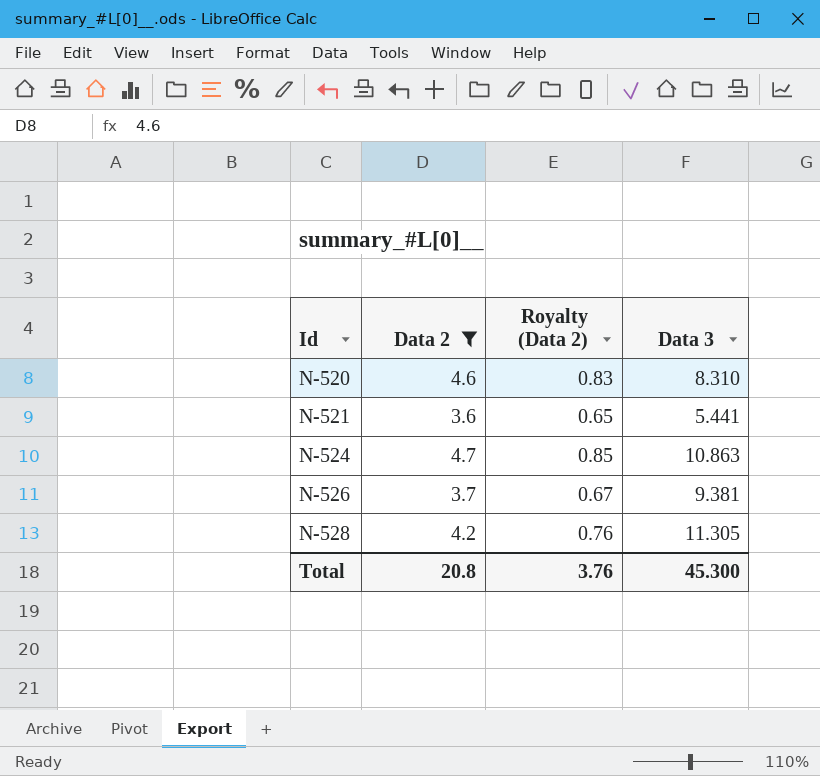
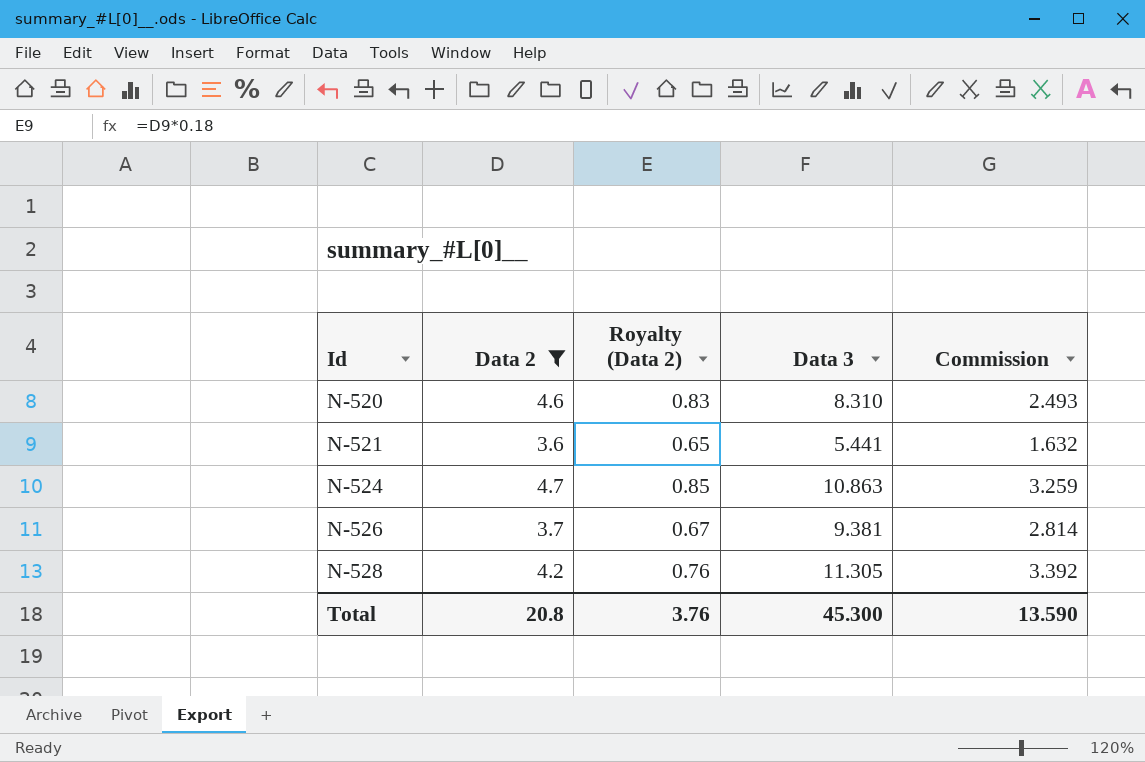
column Commission | formula: none -> [Data 3] * 0.3

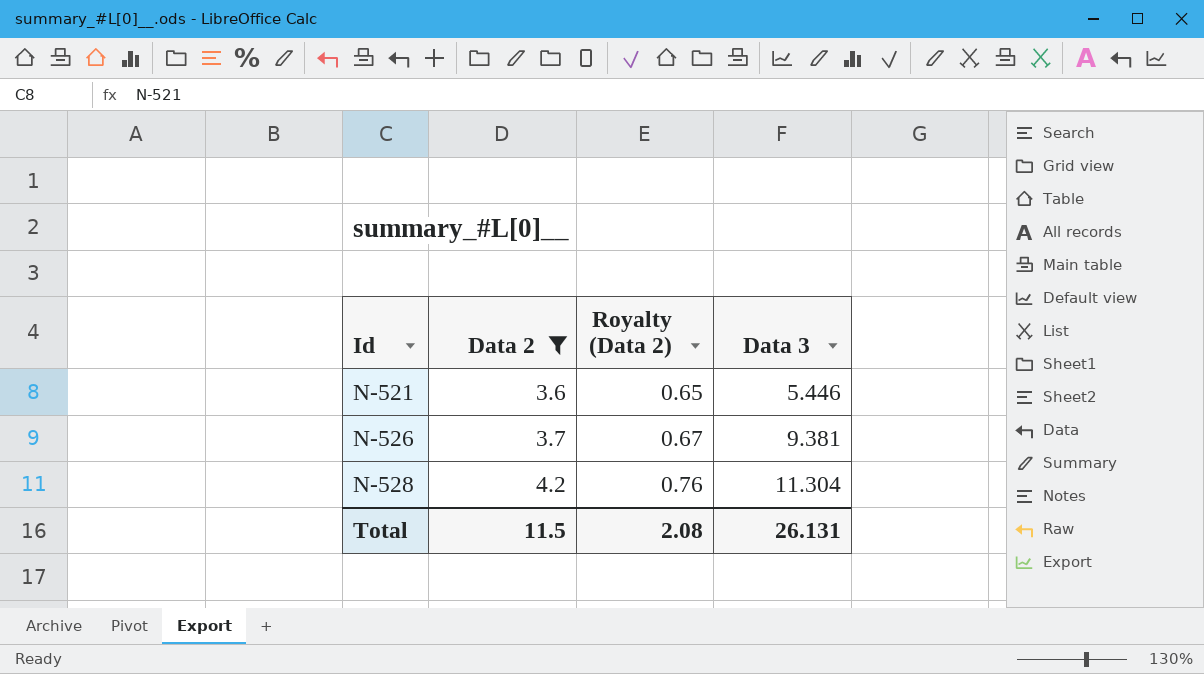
column Commission | formula: [Data 3] * 0.3 -> none
row N-520: 4.6 | 0.83 | 8.310 | 2.493 -> none
row N-524: 4.7 | 0.85 | 10.863 | 3.259 -> none
N-521 | Data 3: 5.441 -> 5.446
N-528 | Data 3: 11.305 -> 11.304
Total | Data 2: 20.8 -> 11.5
Total | Royalty (Data 2): 3.76 -> 2.08
Total | Data 3: 45.300 -> 26.131

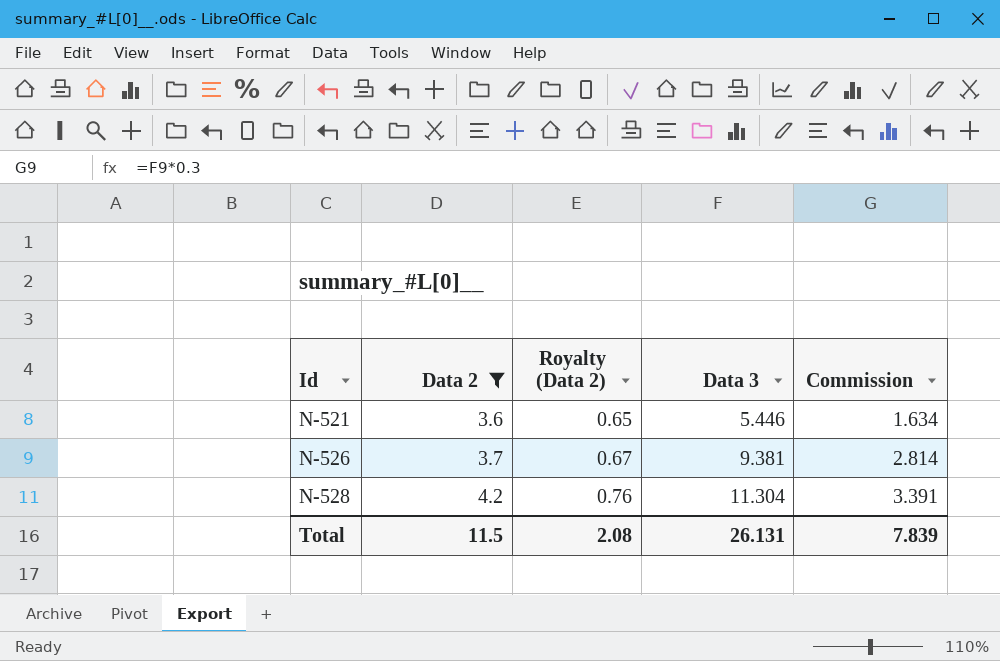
column Commission | formula: none -> [Data 3] * 0.3

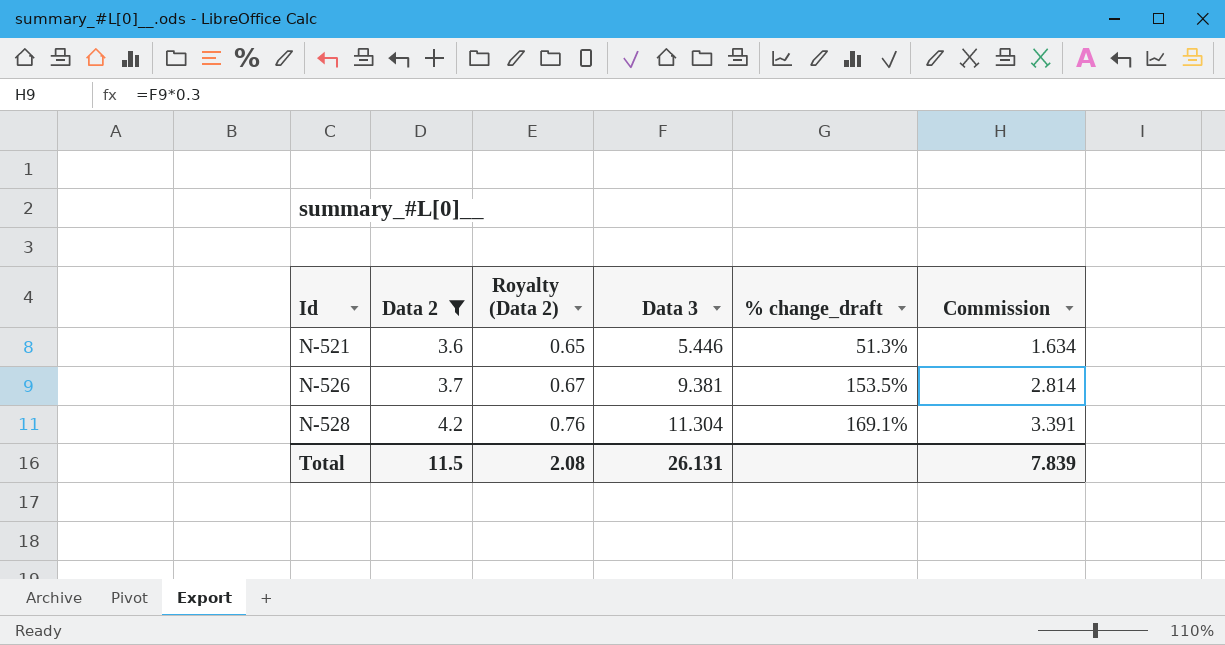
column % change_draft | formula: none -> ([Data 3] - [Data 2]) / [Data 2]

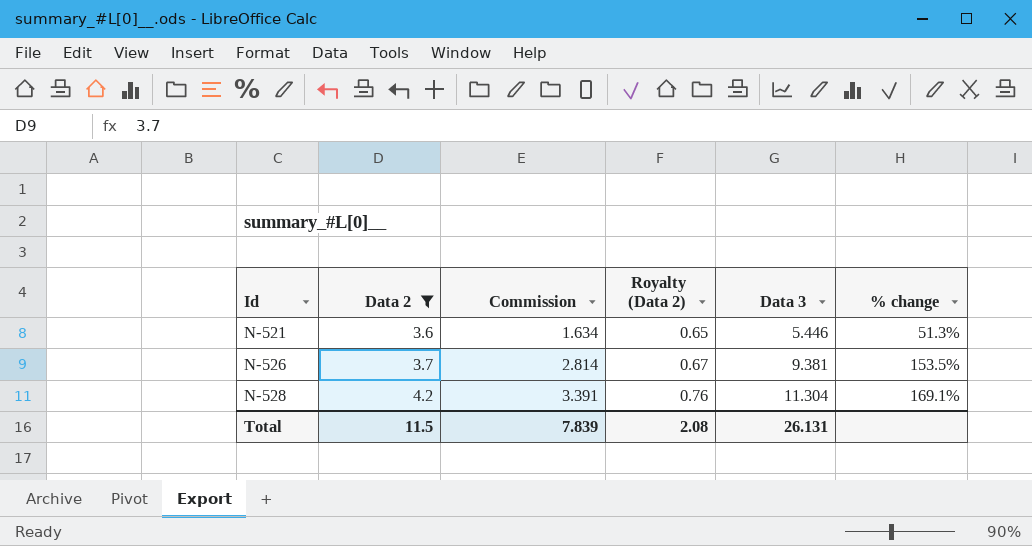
column Commission | position: 6 -> 3
column name: % change_draft -> % change

